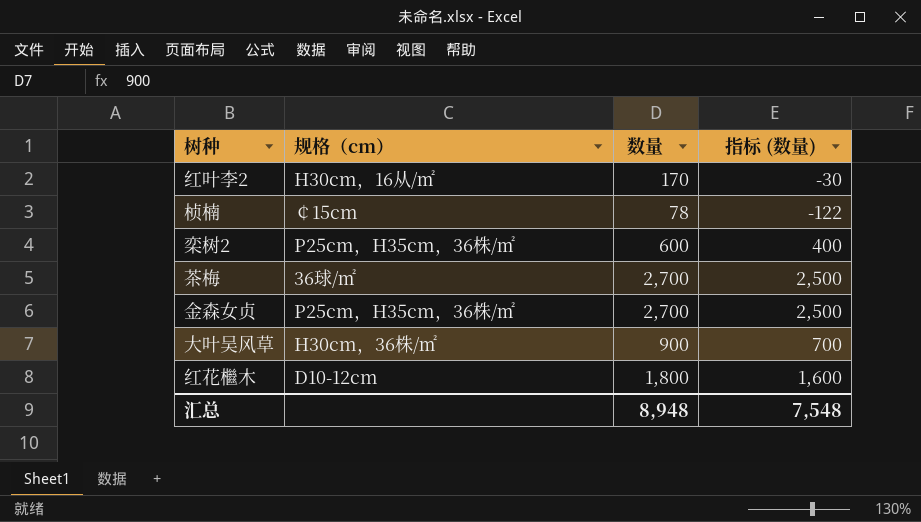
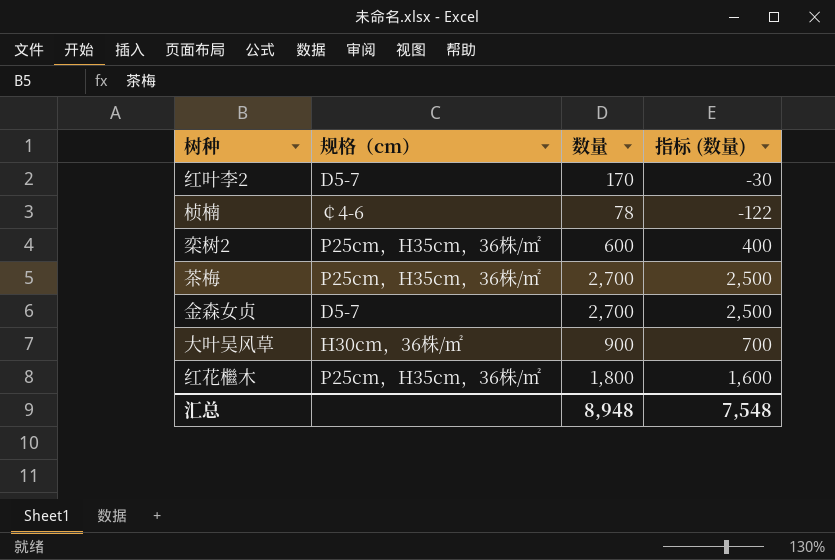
红叶李2 | 规格（cm）: H30cm，16从/㎡ -> D5-7
桢楠 | 规格（cm）: ￠15cm -> ￠4-6
茶梅 | 规格（cm）: 36球/㎡ -> P25cm，H35cm，36株/㎡
金森女贞 | 规格（cm）: P25cm，H35cm，36株/㎡ -> D5-7
红花檵木 | 规格（cm）: D10-12cm -> P25cm，H35cm，36株/㎡

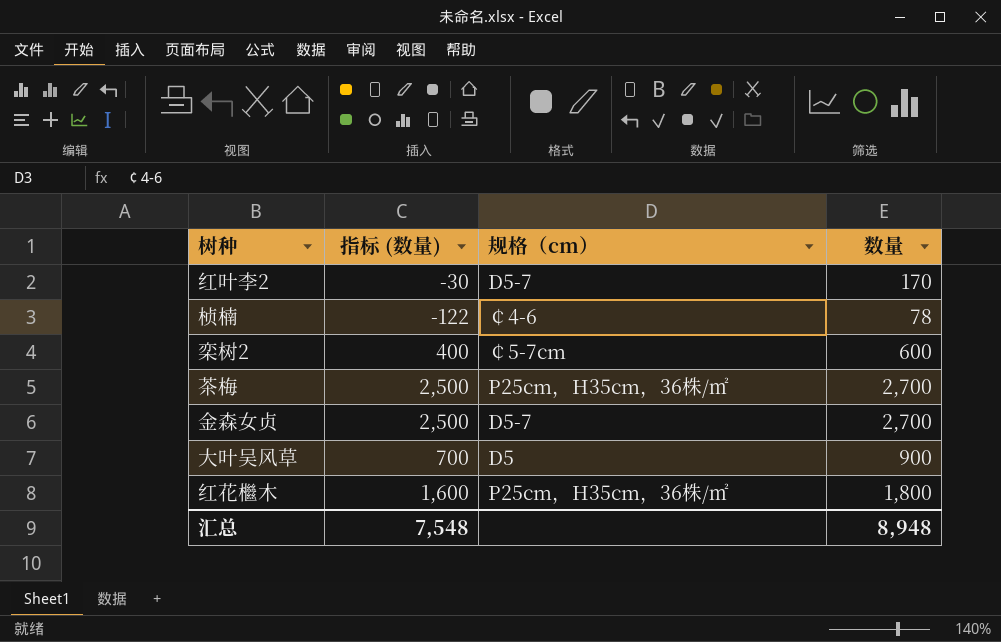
column 指标 (数量) | position: 4 -> 2
栾树2 | 规格（cm）: P25cm，H35cm，36株/㎡ -> ￠5-7cm
大叶吴风草 | 规格（cm）: H30cm，36株/㎡ -> D5

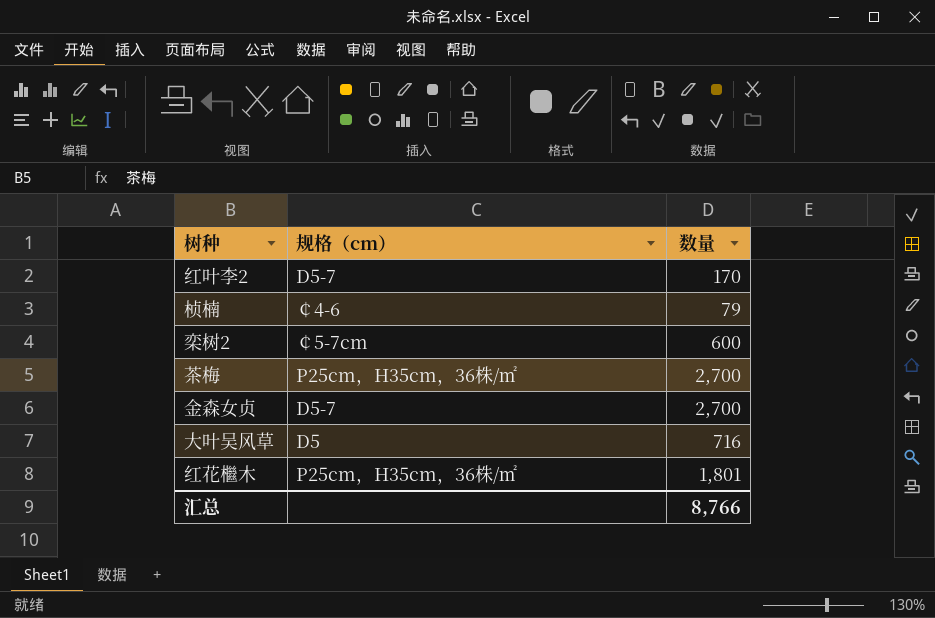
column 指标 (数量) | formula: [数量] - 200 -> none
桢楠 | 数量: 78 -> 79
大叶吴风草 | 数量: 900 -> 716
红花檵木 | 数量: 1,800 -> 1,801
汇总 | 数量: 8,948 -> 8,766

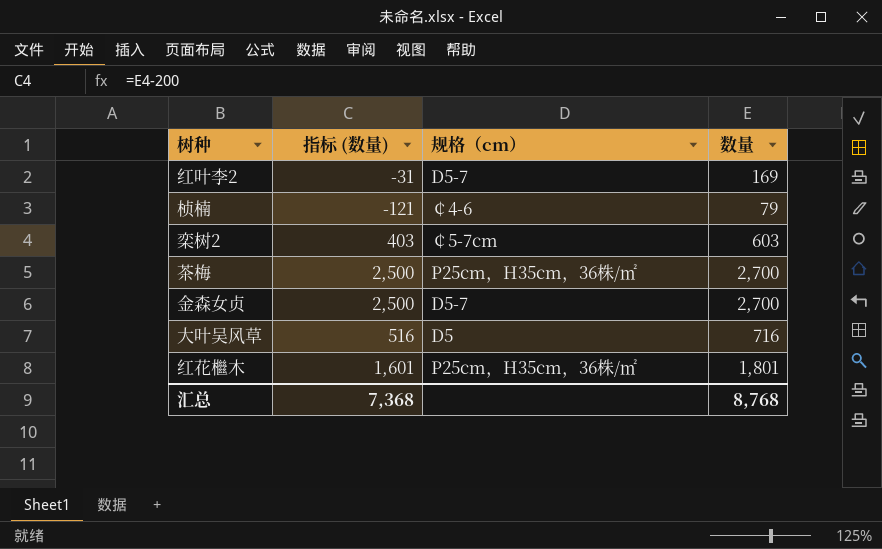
column 指标 (数量) | formula: none -> [数量] - 200
红叶李2 | 数量: 170 -> 169
栾树2 | 数量: 600 -> 603
汇总 | 数量: 8,766 -> 8,768

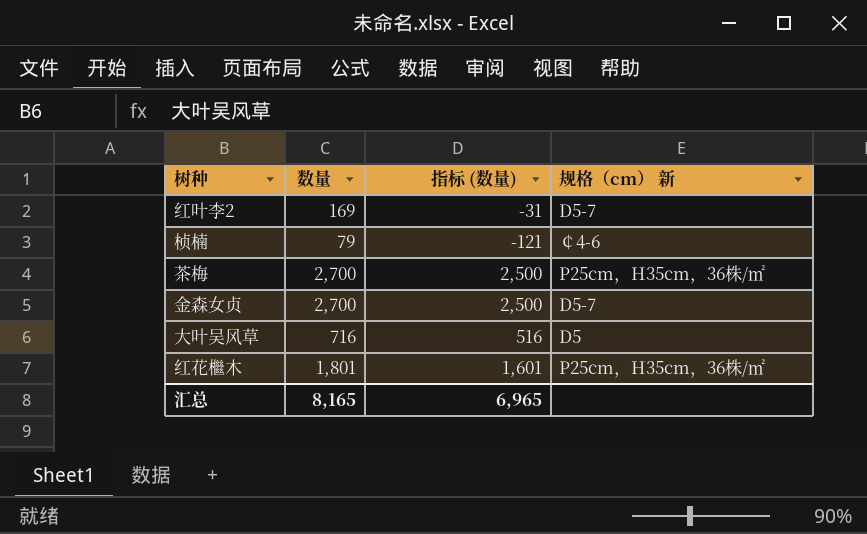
column 数量 | position: 4 -> 2
column name: 规格（cm） -> 规格（cm） 新
row 栾树2: 403 | ￠5-7cm | 603 -> none
汇总 | 数量: 8,768 -> 8,165
汇总 | 指标 (数量): 7,368 -> 6,965

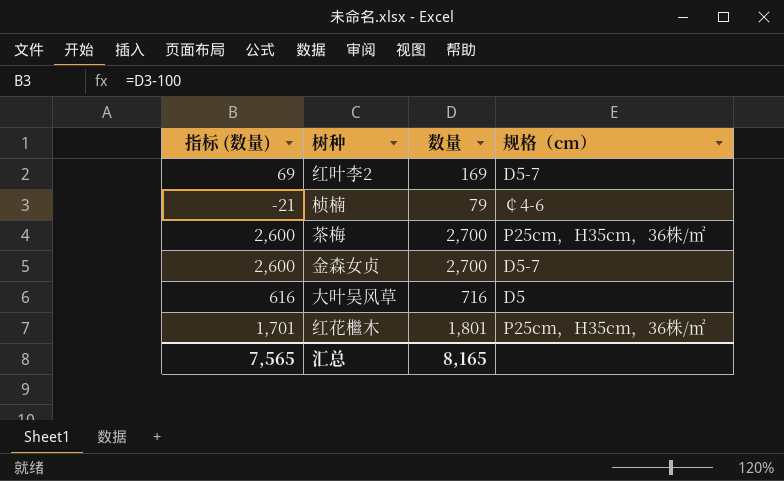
column 指标 (数量) | formula: [数量] - 200 -> [数量] - 100
column 指标 (数量) | position: 3 -> 1
column name: 规格（cm） 新 -> 规格（cm）
汇总 | 指标 (数量): 6,965 -> 7,565

